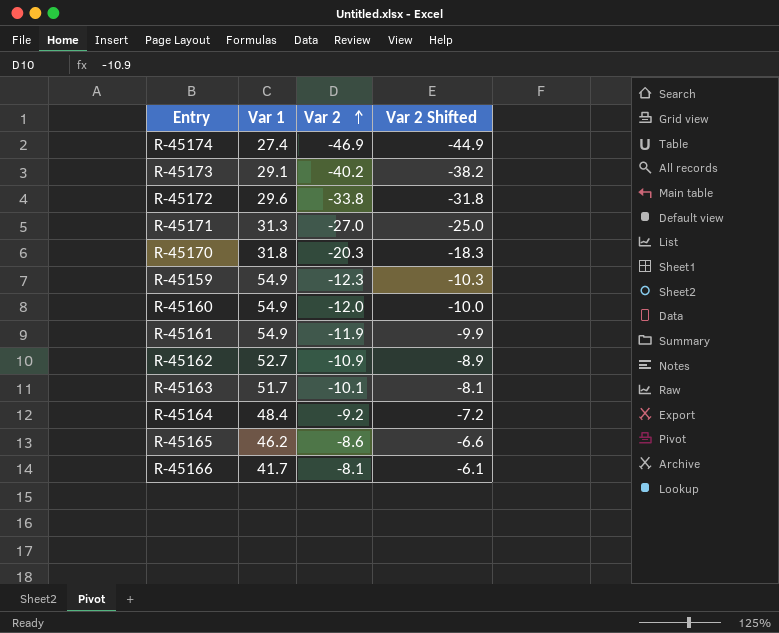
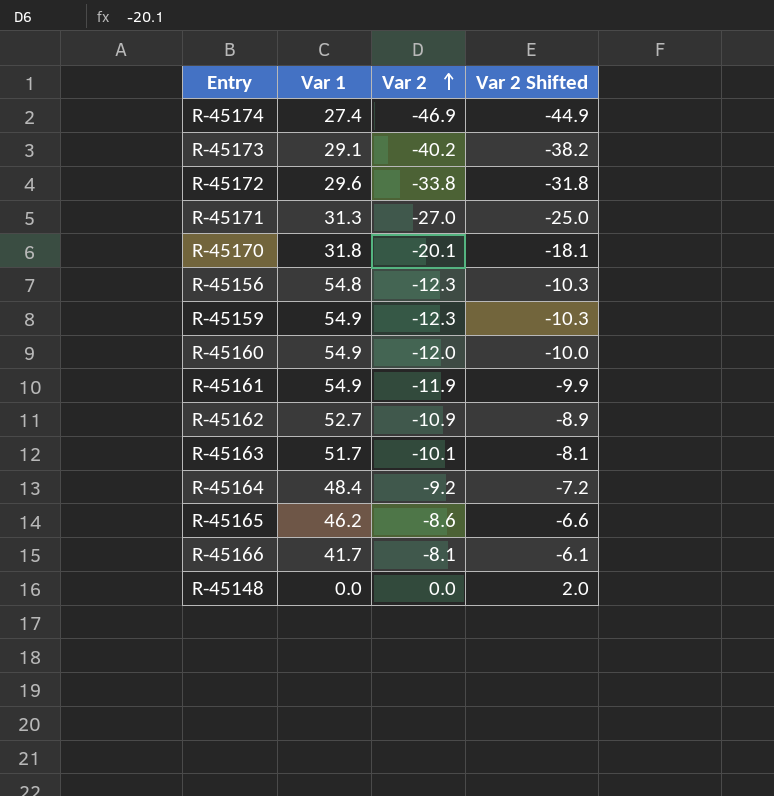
R-45170 | Var 2: -20.3 -> -20.1
R-45170 | Var 2 Shifted: -18.3 -> -18.1
row R-45156: none -> 54.8 | -12.3 | -10.3
row R-45148: none -> 0.0 | 0.0 | 2.0

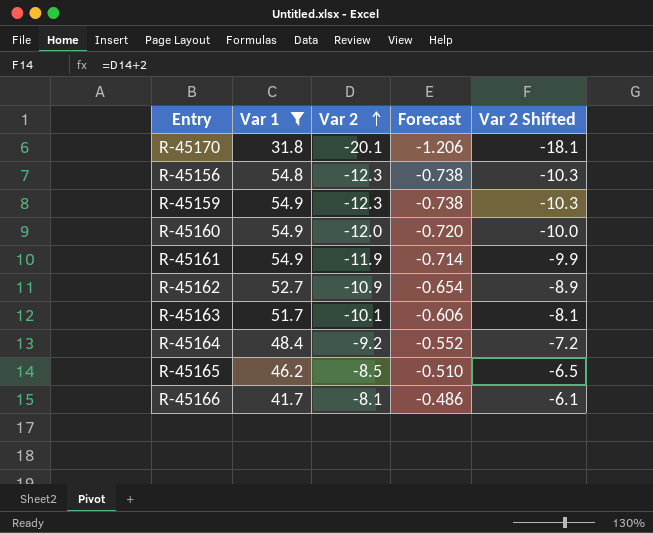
filter: none -> Var 1 >= 31.8
column Forecast | formula: none -> [Var 2] * 0.06
R-45165 | Var 2: -8.6 -> -8.5
R-45165 | Var 2 Shifted: -6.6 -> -6.5

